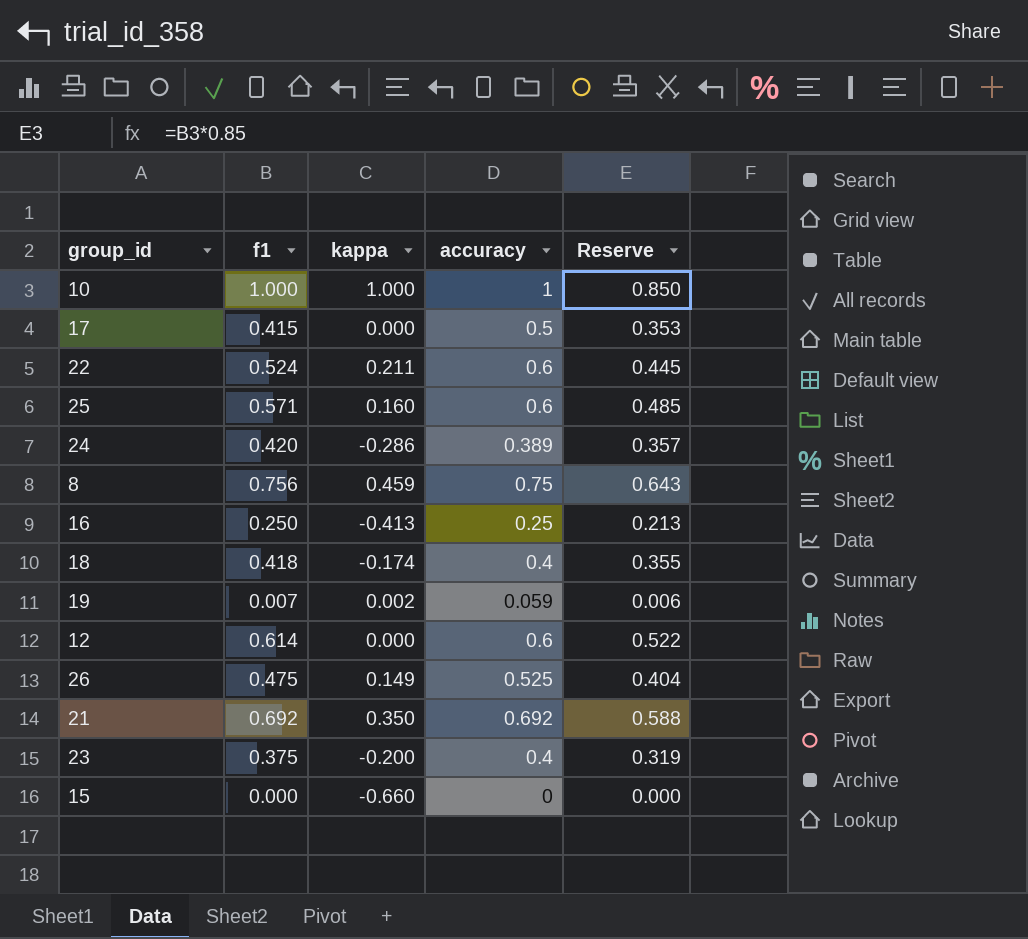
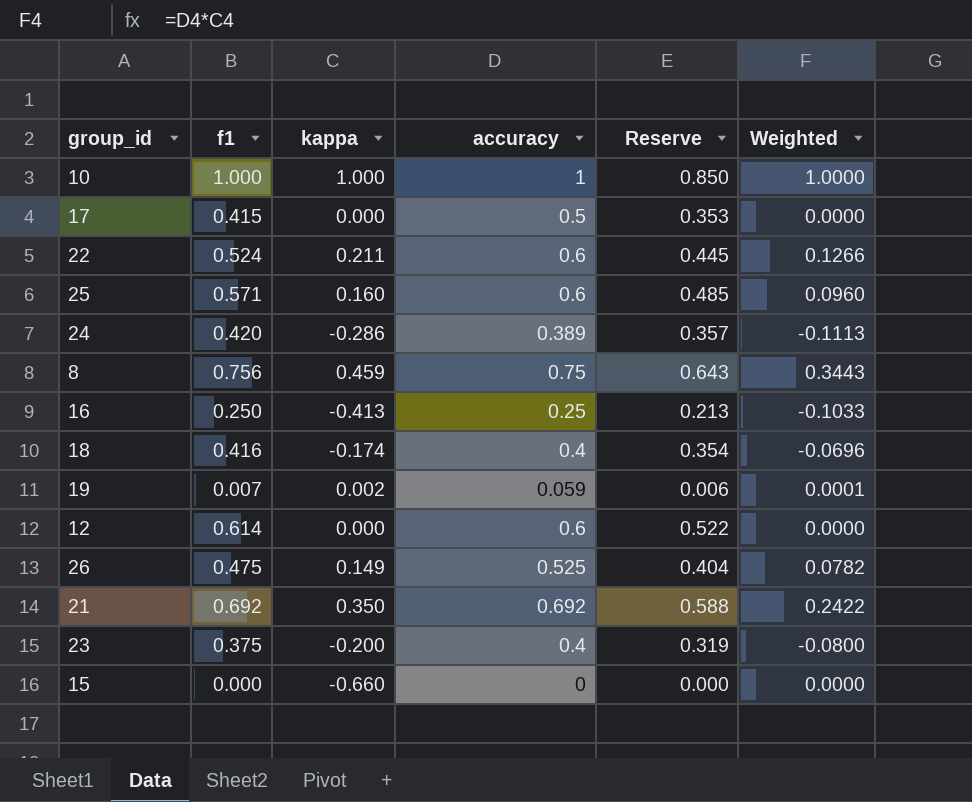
column Weighted | formula: none -> [kappa] * [accuracy]
18 | f1: 0.418 -> 0.416
18 | Reserve: 0.355 -> 0.354

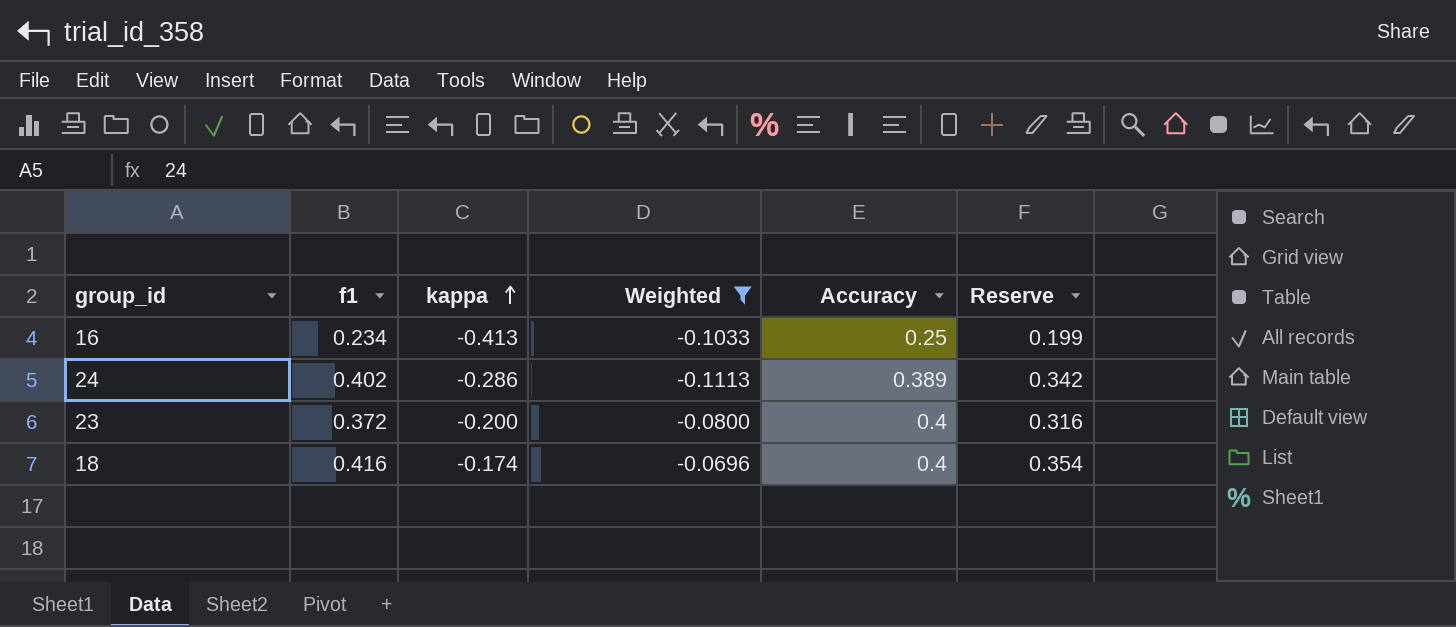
filter: none -> Weighted <= -0.0696
row order: none -> kappa ascending
column Weighted | position: 6 -> 4
column name: accuracy -> Accuracy
16 | f1: 0.250 -> 0.234
16 | Reserve: 0.213 -> 0.199
24 | f1: 0.420 -> 0.402
24 | Reserve: 0.357 -> 0.342
23 | f1: 0.375 -> 0.372
23 | Reserve: 0.319 -> 0.316

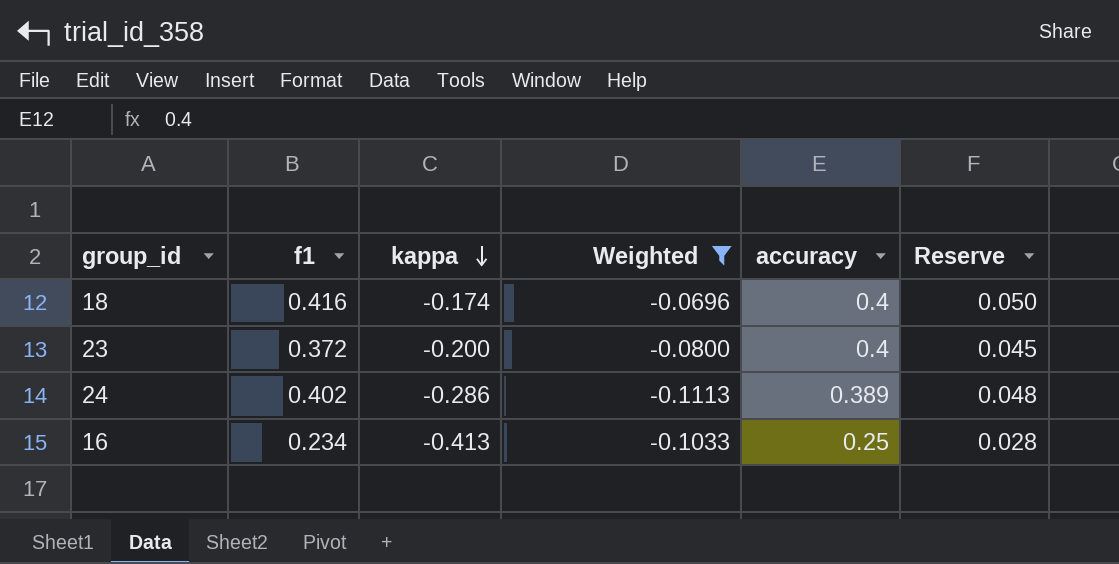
row order: kappa ascending -> kappa descending
column name: Accuracy -> accuracy
column Reserve | formula: [f1] * 0.85 -> [f1] * 0.12

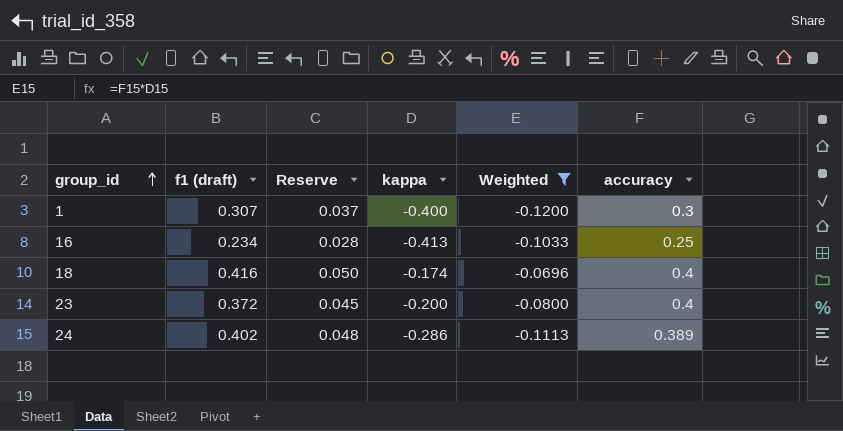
row order: kappa descending -> group_id ascending
column name: f1 -> f1 (draft)
column Reserve | position: 6 -> 3
row 1: none -> 0.307 | 0.037 | -0.400 | -0.1200 | 0.3

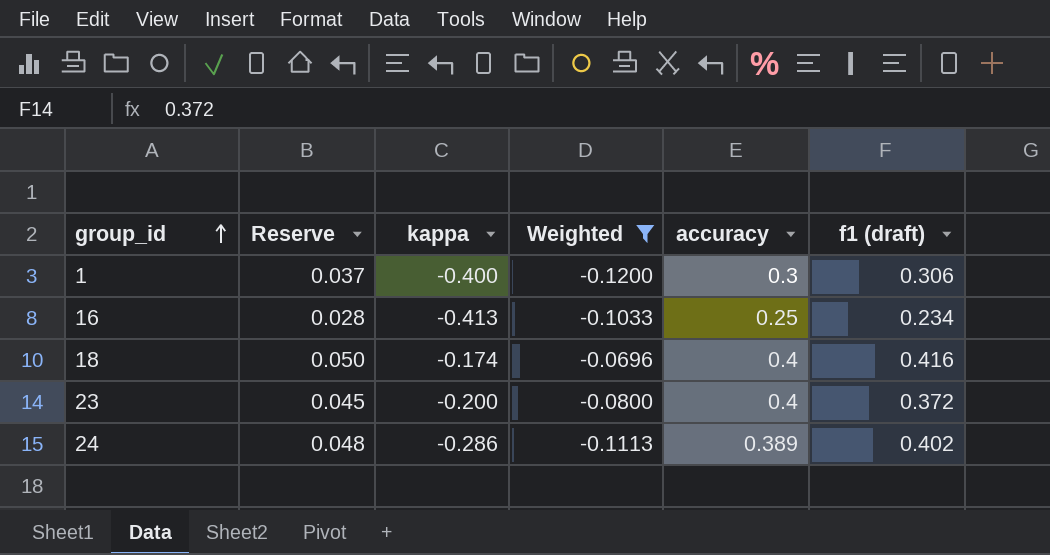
column f1 (draft) | position: 2 -> 6
1 | f1 (draft): 0.307 -> 0.306

